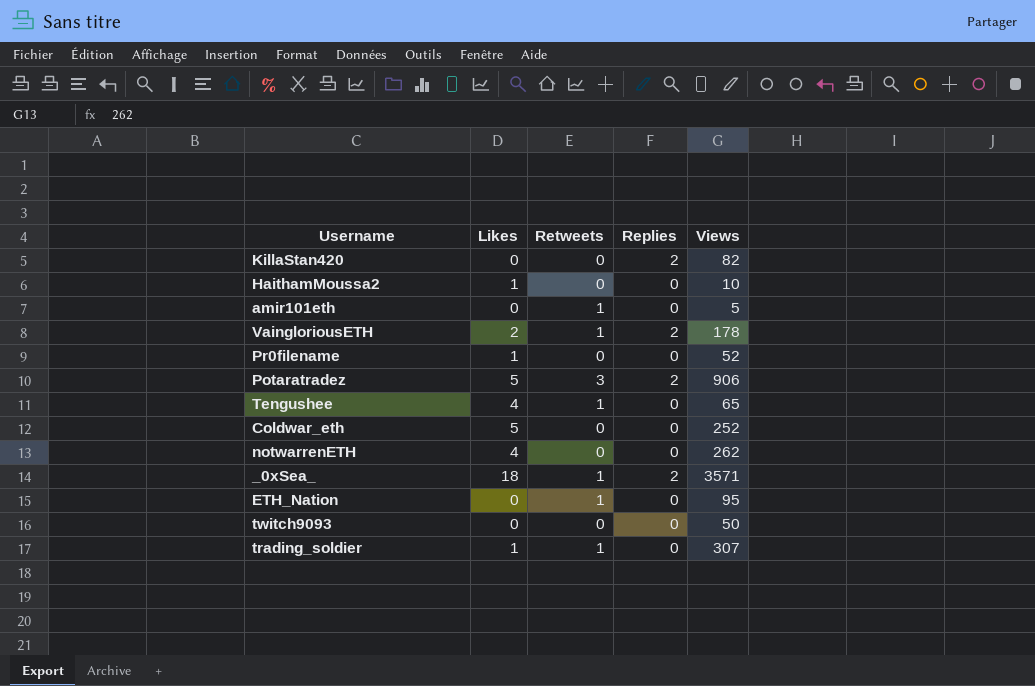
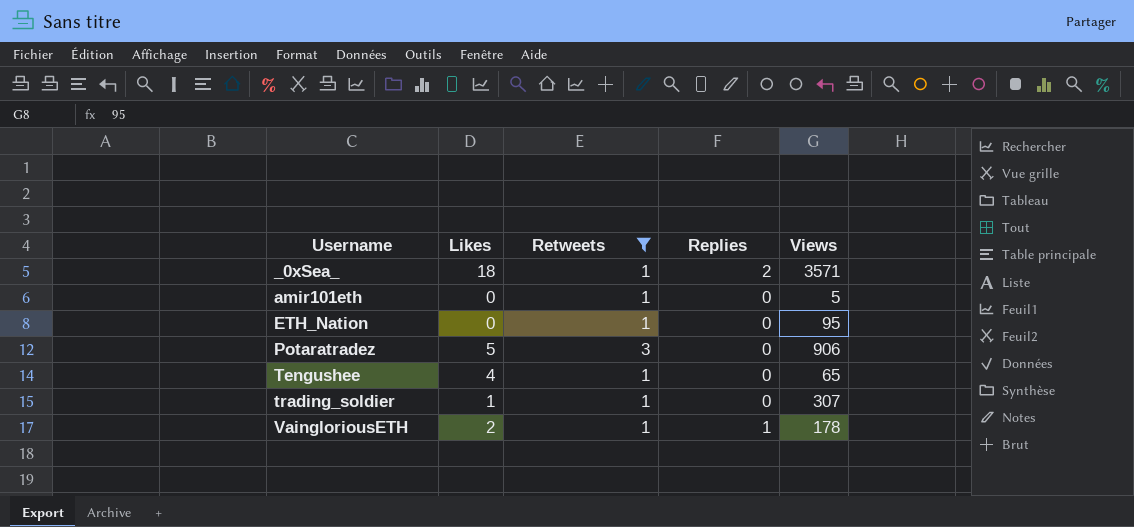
filter: none -> Retweets != 0
row order: none -> Username ascending
Potaratradez | Replies: 2 -> 0
VaingloriousETH | Replies: 2 -> 1

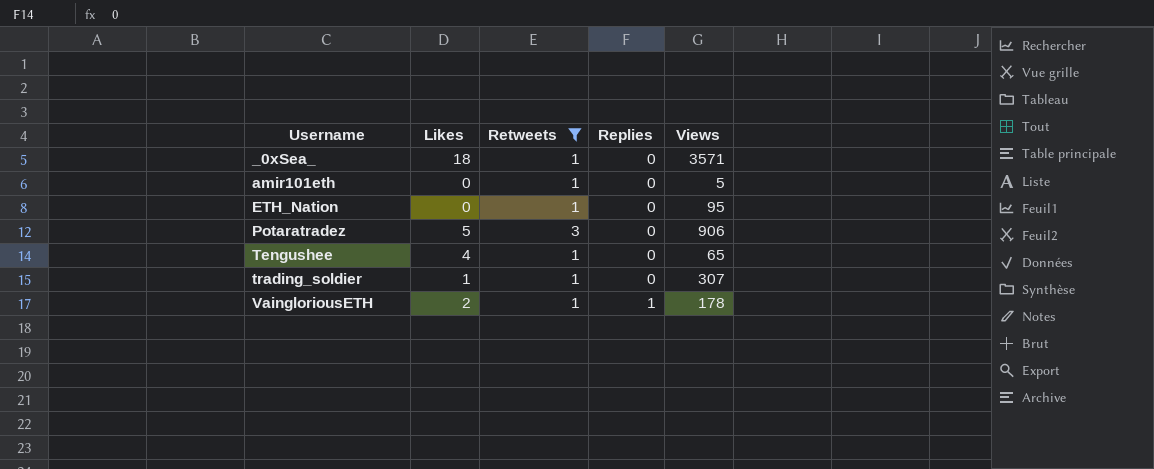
_0xSea_ | Replies: 2 -> 0

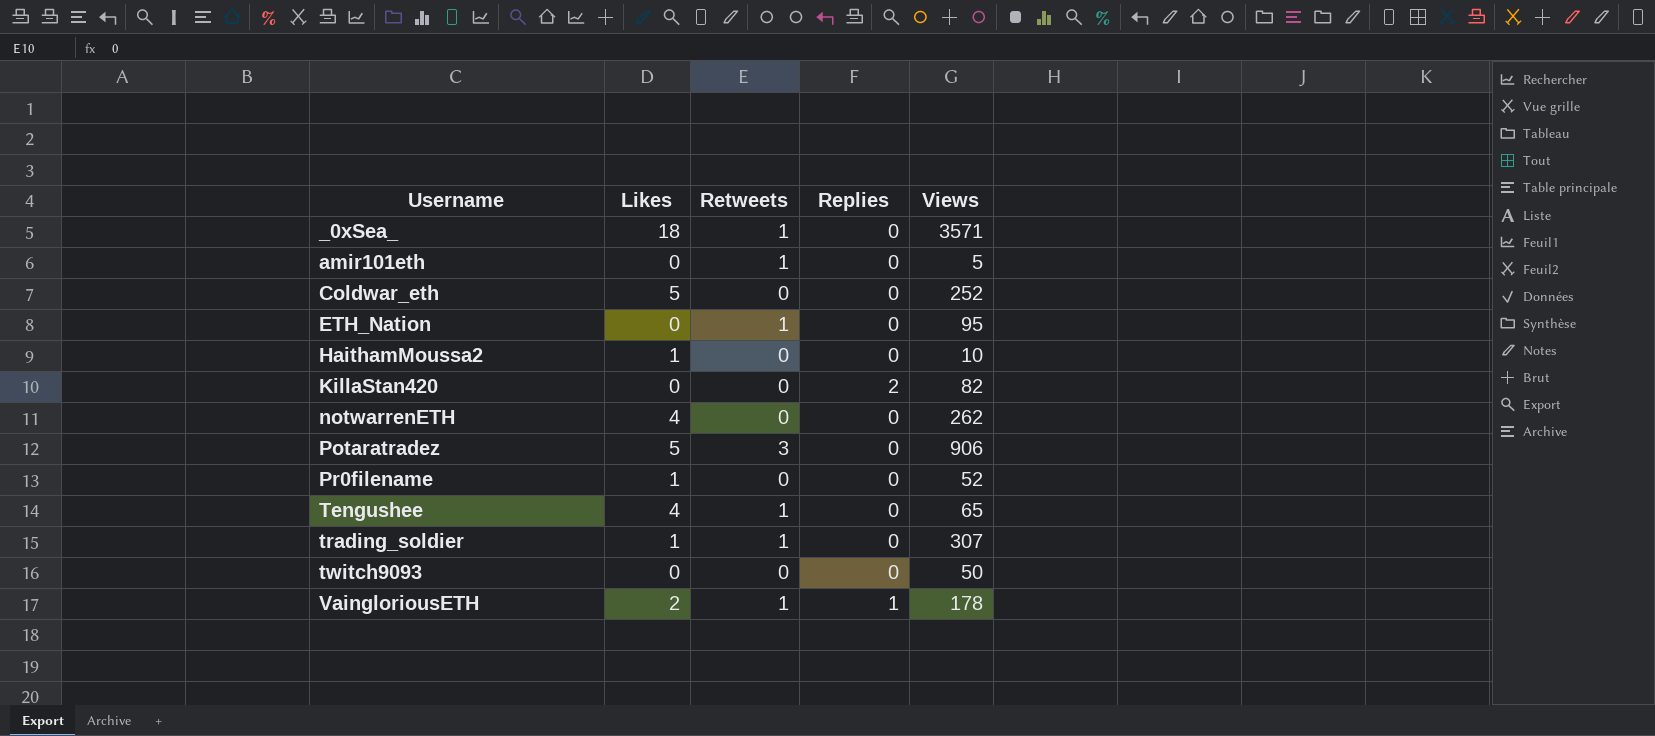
filter: Retweets != 0 -> none

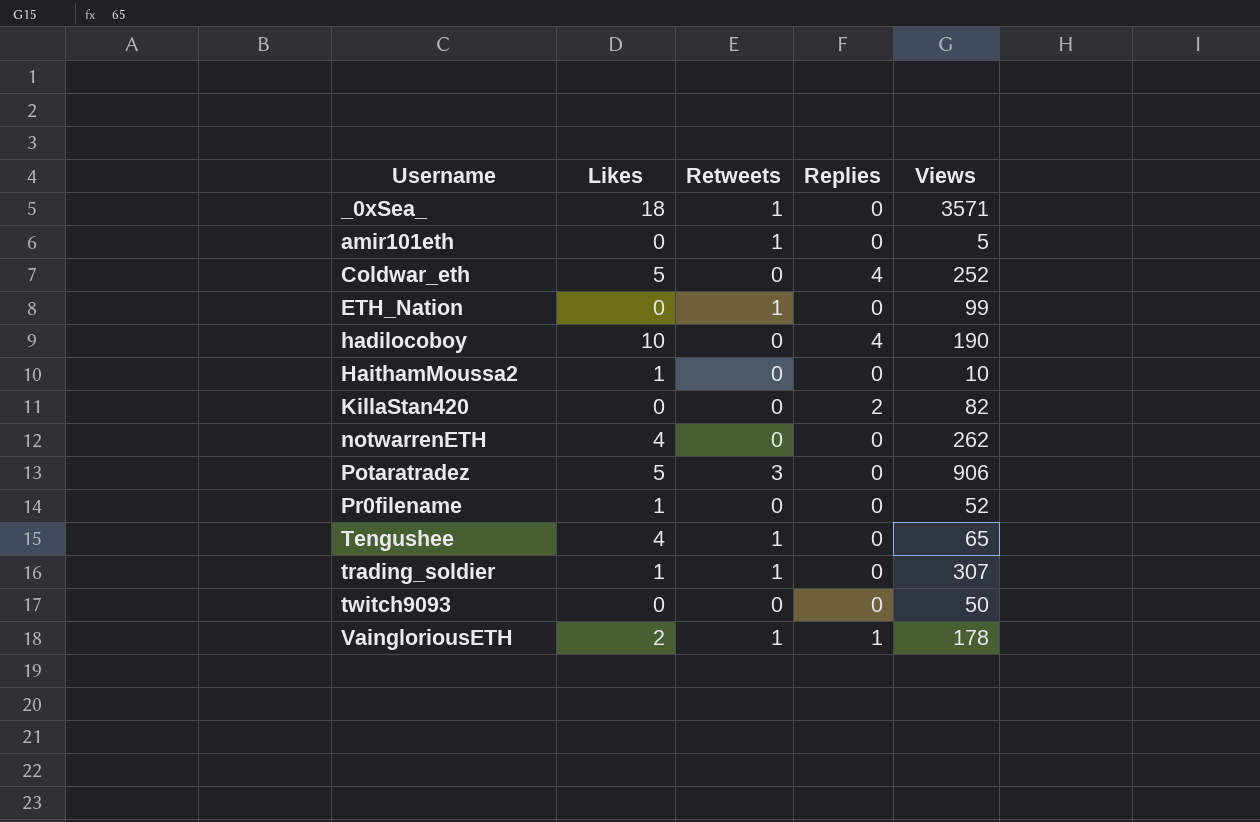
Coldwar_eth | Replies: 0 -> 4
ETH_Nation | Views: 95 -> 99
row hadilocoboy: none -> 10 | 0 | 4 | 190

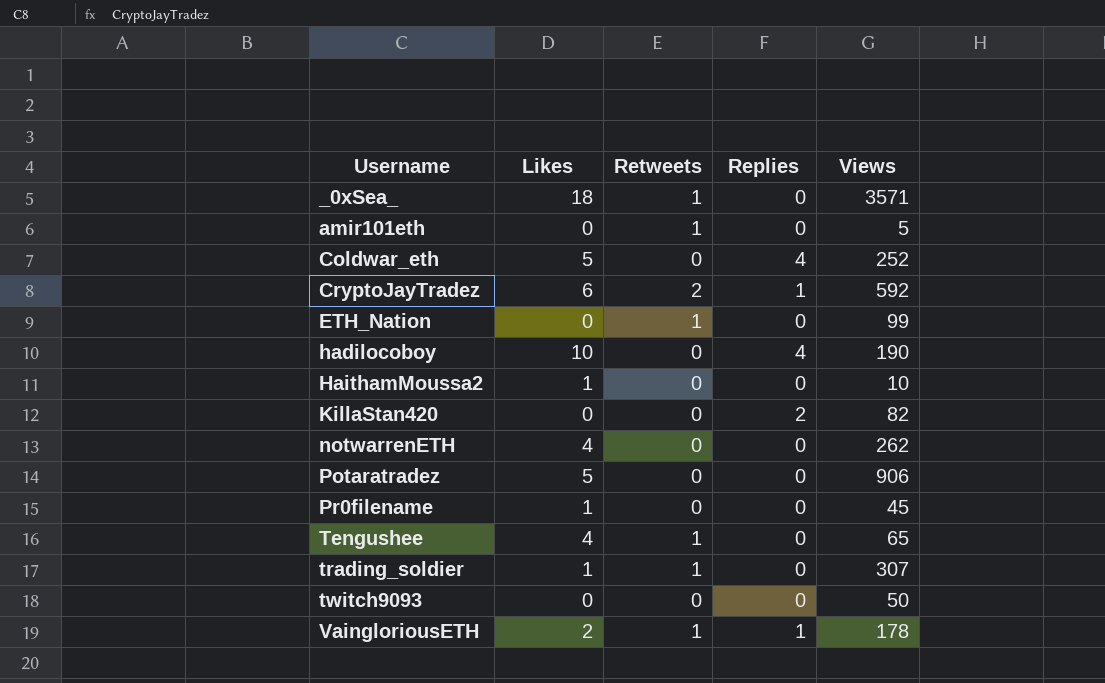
row CryptoJayTradez: none -> 6 | 2 | 1 | 592
Potaratradez | Retweets: 3 -> 0
Pr0filename | Views: 52 -> 45

